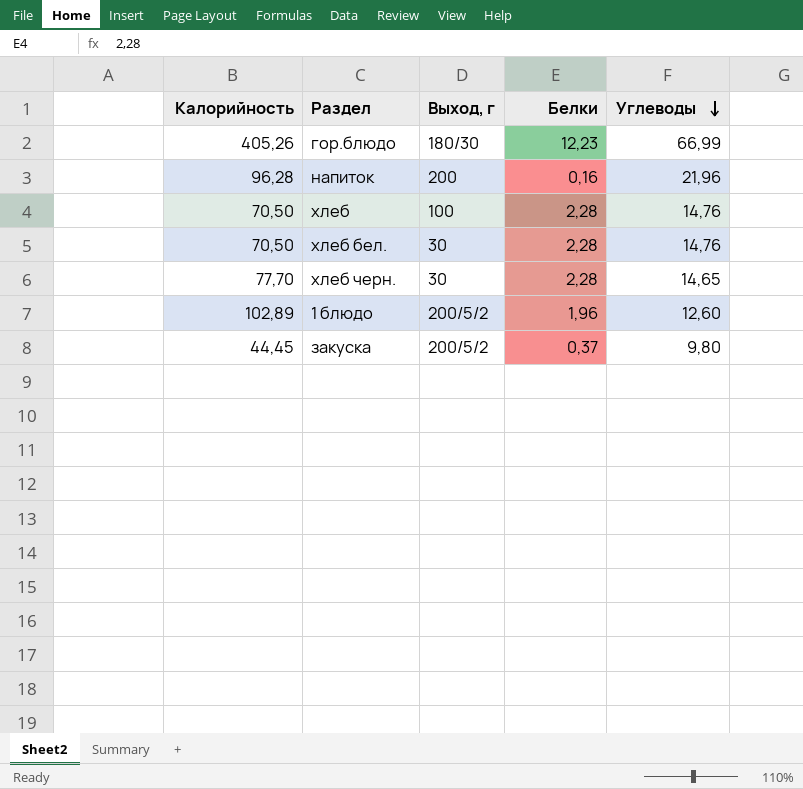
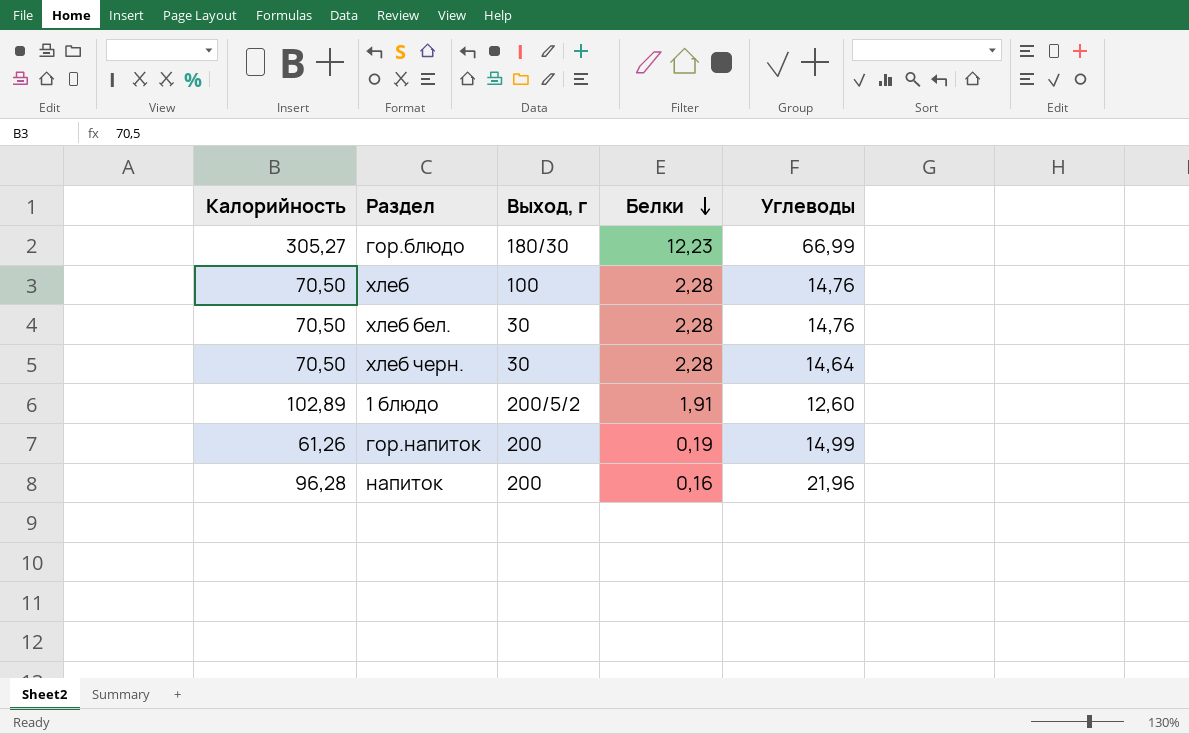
row order: Углеводы descending -> Белки descending
row закуска: 44,45 | 200/5/2 | 0,37 | 9,80 -> none
гор.блюдо | Калорийность: 405,26 -> 305,27
хлеб черн. | Калорийность: 77,70 -> 70,50
хлеб черн. | Углеводы: 14,65 -> 14,64
1 блюдо | Белки: 1,96 -> 1,91
row гор.напиток: none -> 61,26 | 200 | 0,19 | 14,99

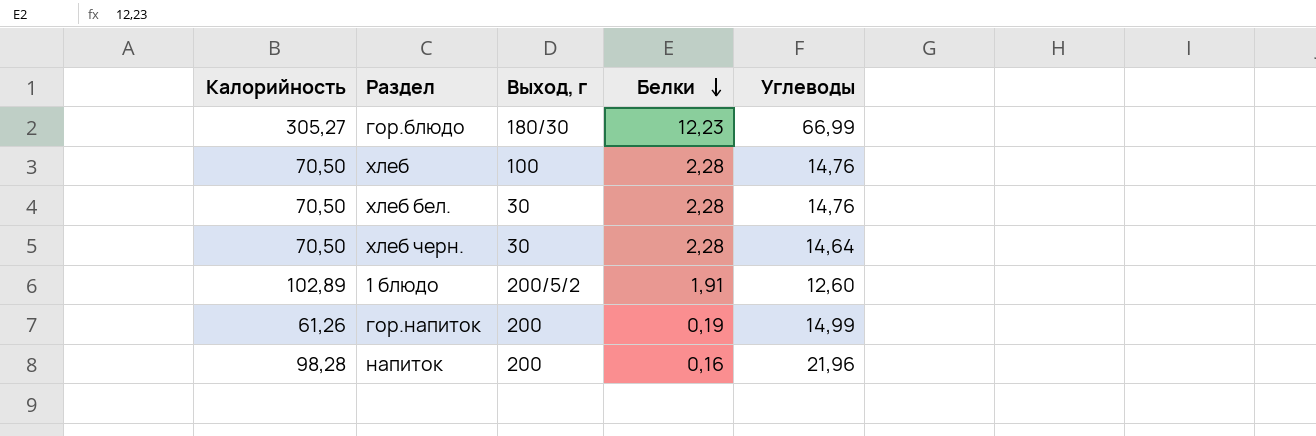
напиток | Калорийность: 96,28 -> 98,28

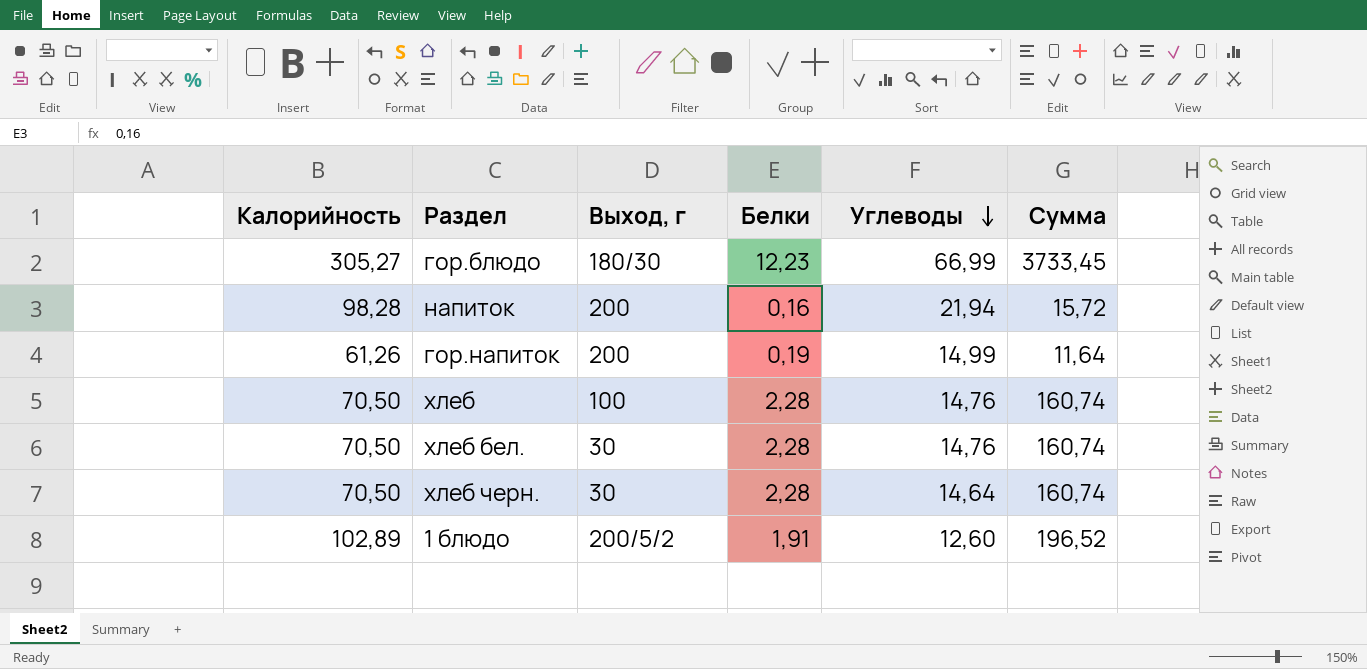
row order: Белки descending -> Углеводы descending
column Сумма | formula: none -> [Калорийность] * [Белки]
напиток | Углеводы: 21,96 -> 21,94

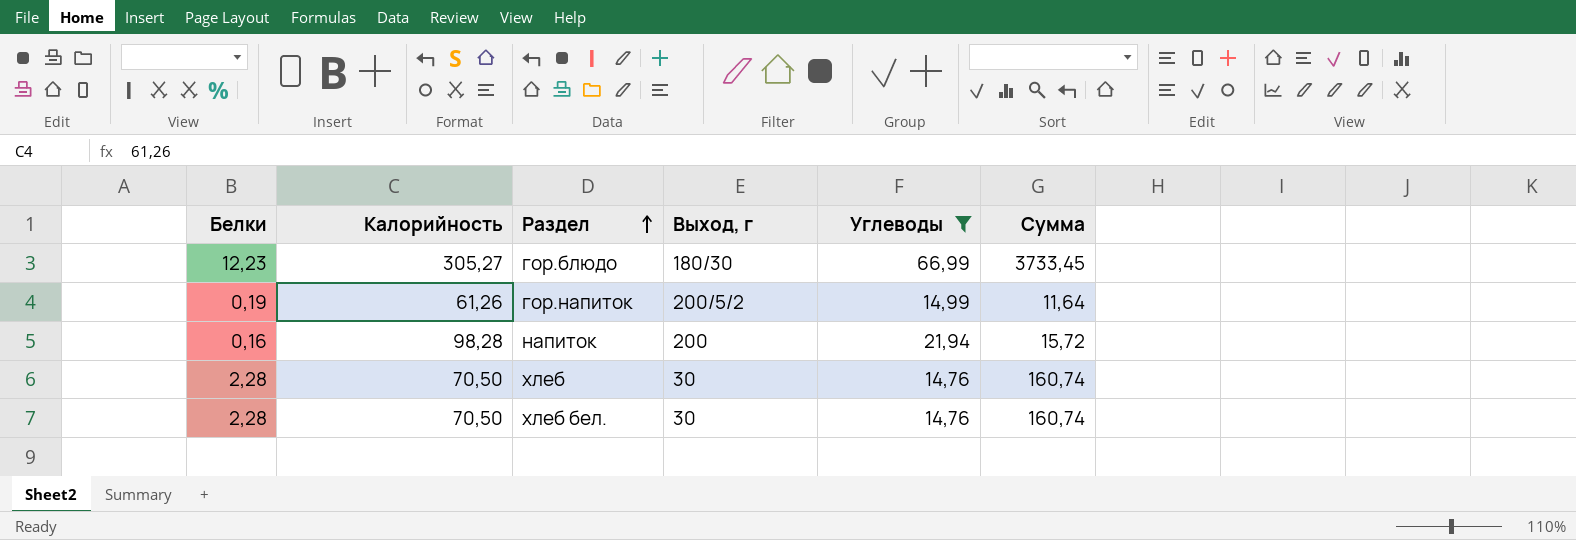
filter: none -> Углеводы >= 14,76
row order: Углеводы descending -> Раздел ascending
column Белки | position: 4 -> 1
гор.напиток | Выход, г: 200 -> 200/5/2
хлеб | Выход, г: 100 -> 30

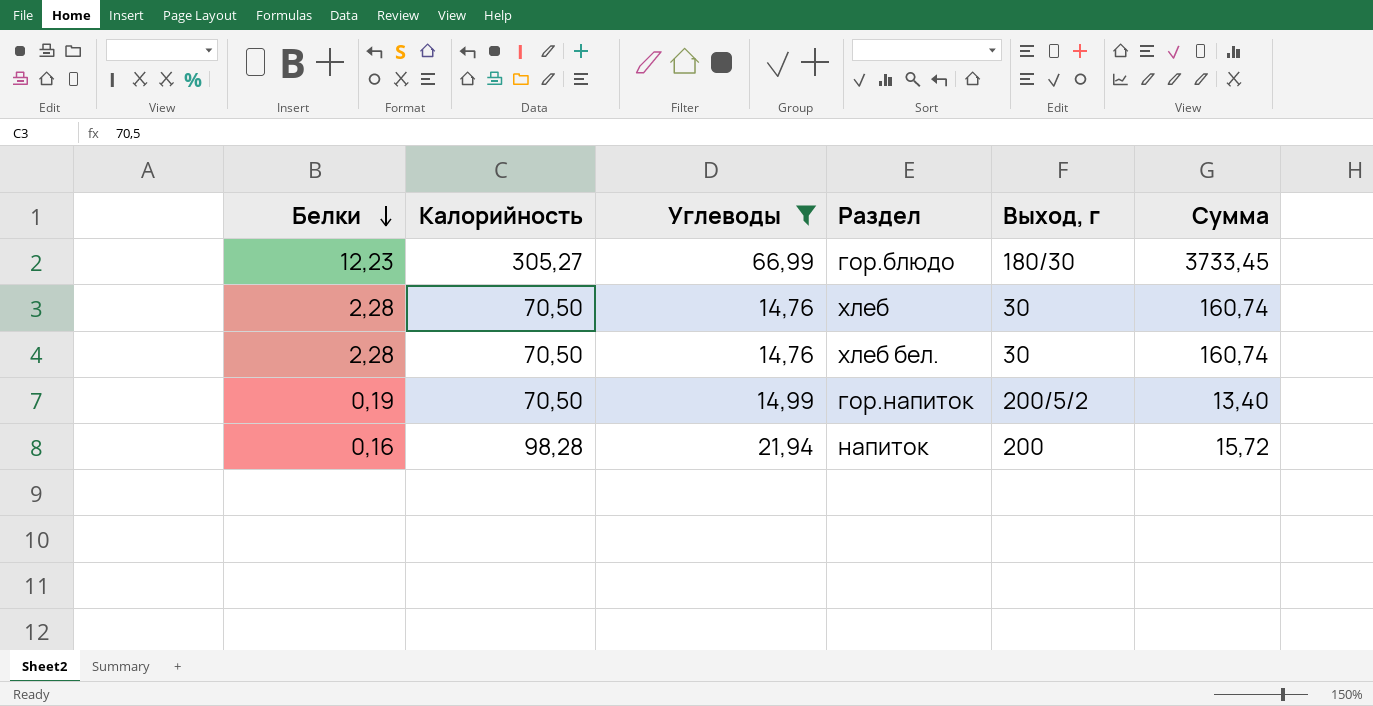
row order: Раздел ascending -> Белки descending
column Углеводы | position: 5 -> 3
гор.напиток | Калорийность: 61,26 -> 70,50
гор.напиток | Сумма: 11,64 -> 13,40

